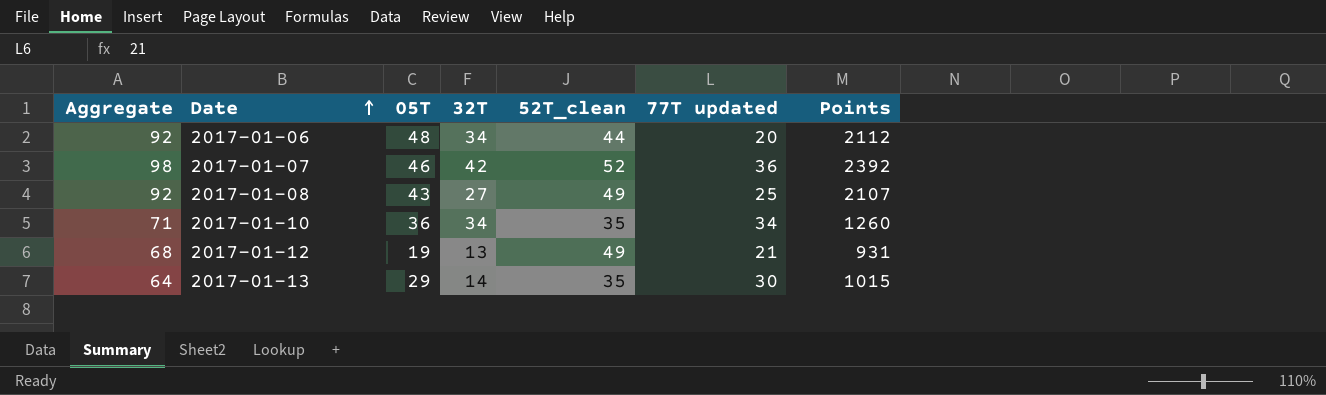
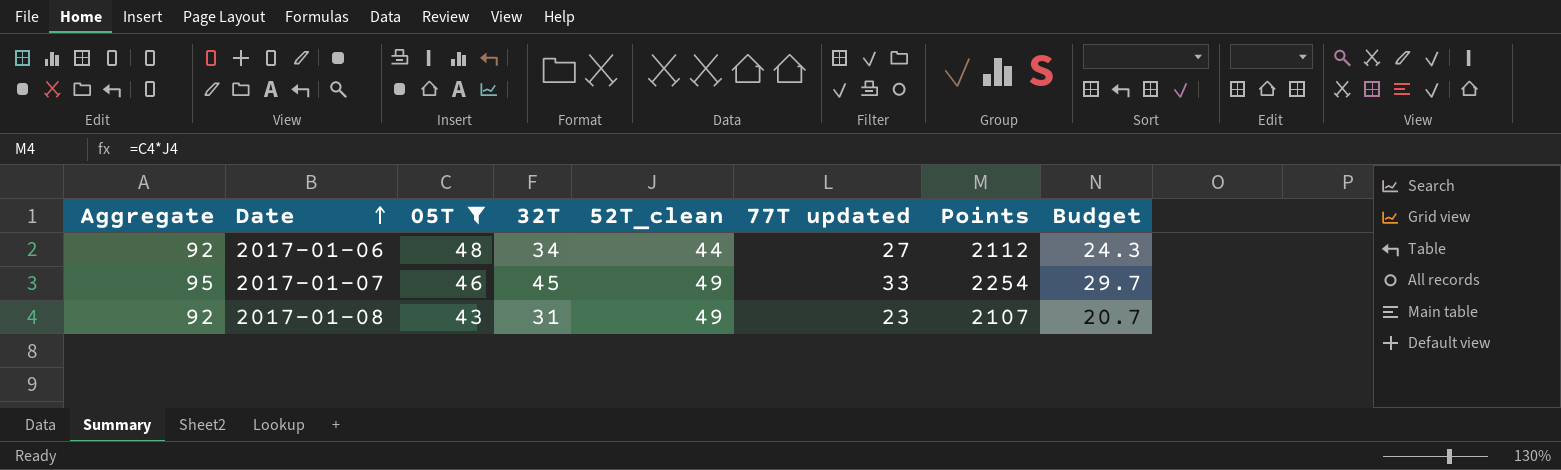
filter: none -> 05T >= 43
column Budget | formula: none -> [77T updated] * 0.9
2017-01-06 | 77T updated: 20 -> 27
2017-01-07 | Aggregate: 98 -> 95
2017-01-07 | 32T: 42 -> 45
2017-01-07 | 52T_clean: 52 -> 49
2017-01-07 | 77T updated: 36 -> 33
2017-01-07 | Points: 2392 -> 2254
2017-01-08 | 32T: 27 -> 31
2017-01-08 | 77T updated: 25 -> 23

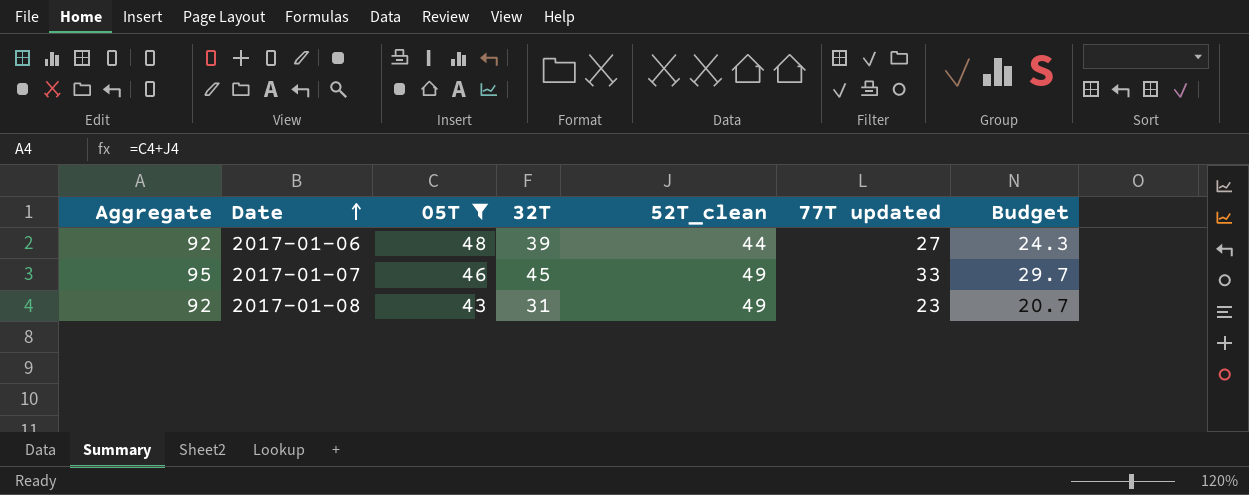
column Points | formula: [05T] * [52T_clean] -> none
2017-01-06 | 32T: 34 -> 39

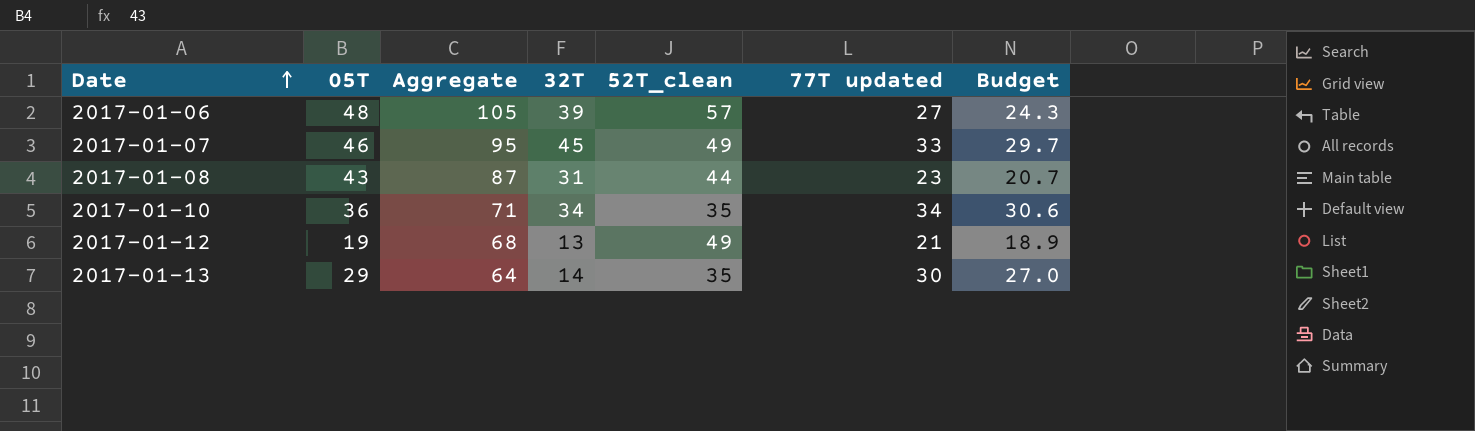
filter: 05T >= 43 -> none
column Aggregate | position: 1 -> 3
2017-01-06 | Aggregate: 92 -> 105
2017-01-06 | 52T_clean: 44 -> 57
2017-01-08 | Aggregate: 92 -> 87
2017-01-08 | 52T_clean: 49 -> 44

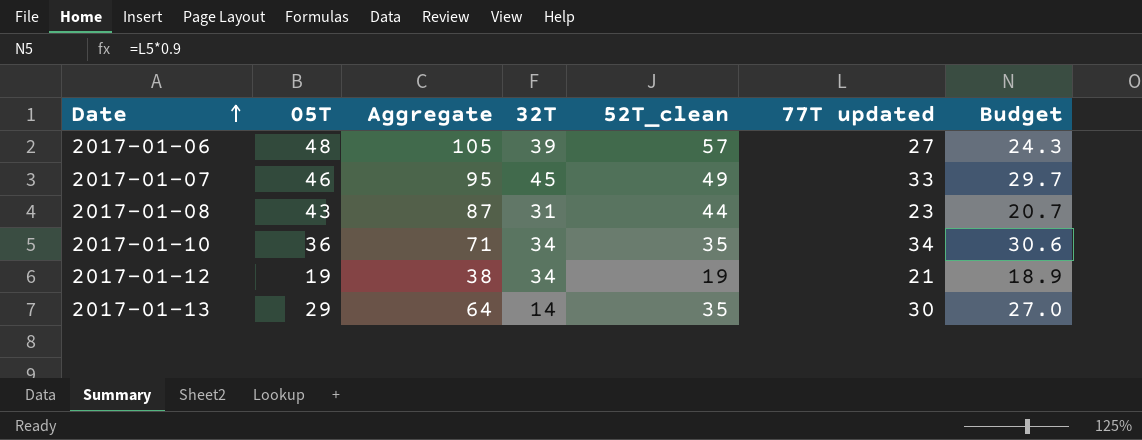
2017-01-12 | Aggregate: 68 -> 38
2017-01-12 | 32T: 13 -> 34
2017-01-12 | 52T_clean: 49 -> 19

